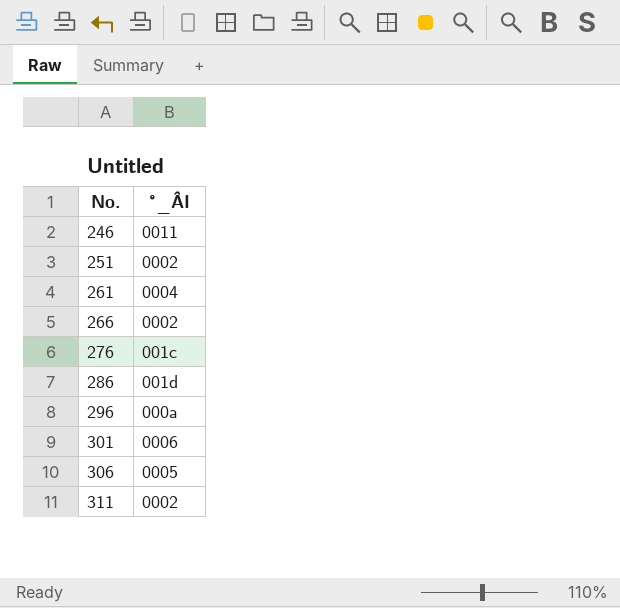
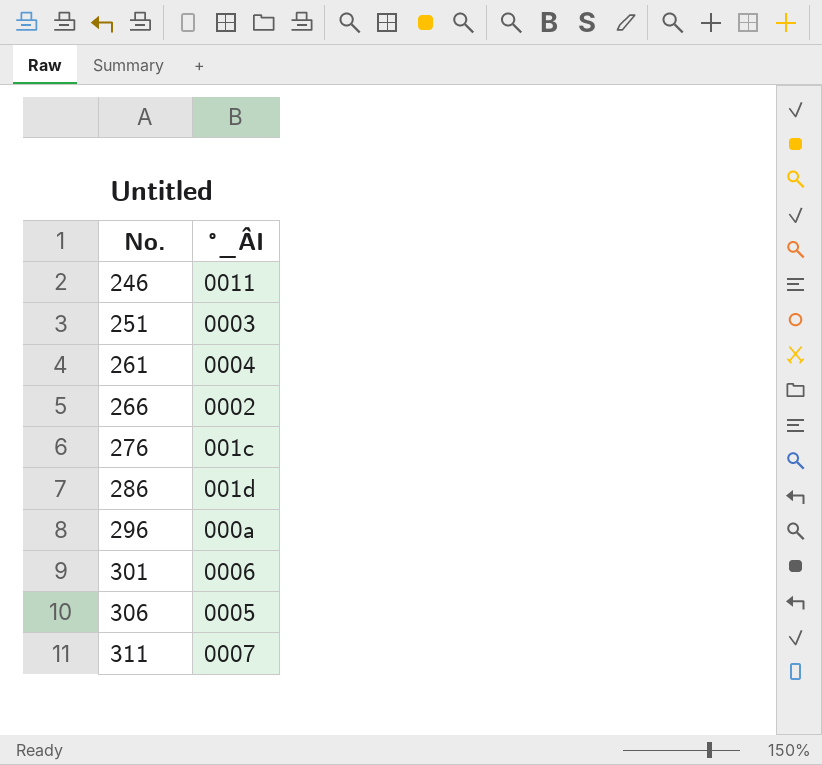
251 | °_ÂI: 0002 -> 0003
311 | °_ÂI: 0002 -> 0007

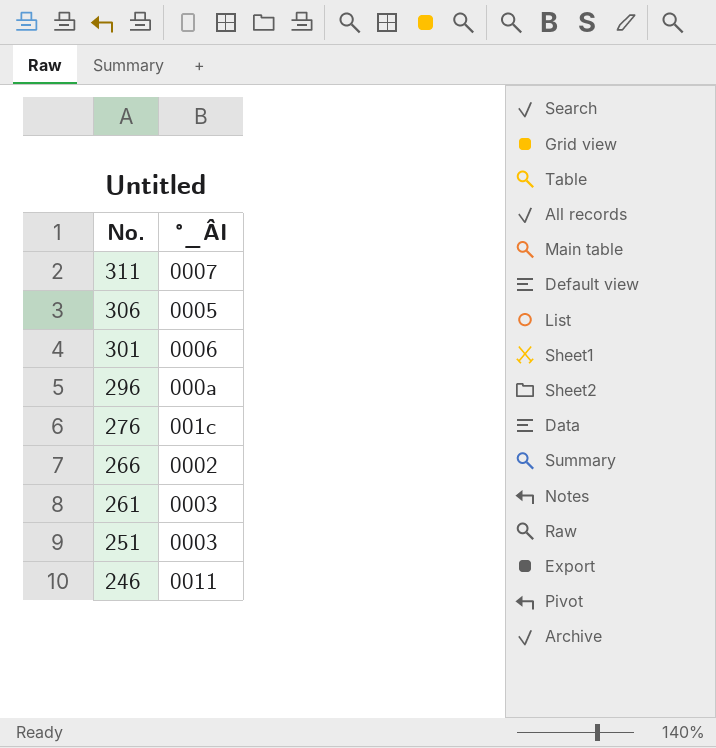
row order: No. ascending -> No. descending
row 286: 001d -> none
261 | °_ÂI: 0004 -> 0003

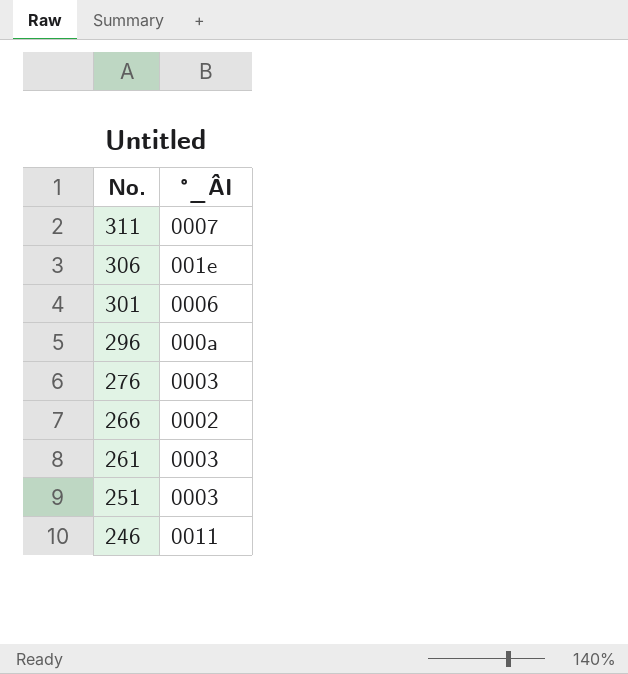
306 | °_ÂI: 0005 -> 001e
276 | °_ÂI: 001c -> 0003

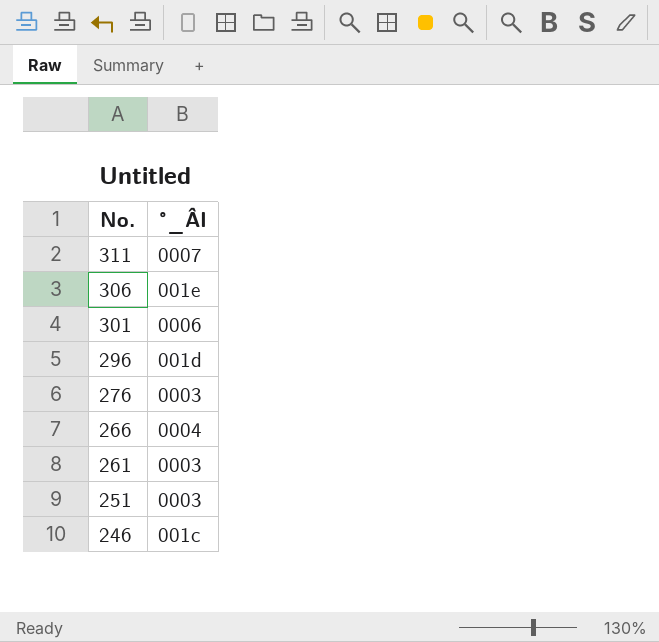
296 | °_ÂI: 000a -> 001d
266 | °_ÂI: 0002 -> 0004
246 | °_ÂI: 0011 -> 001c

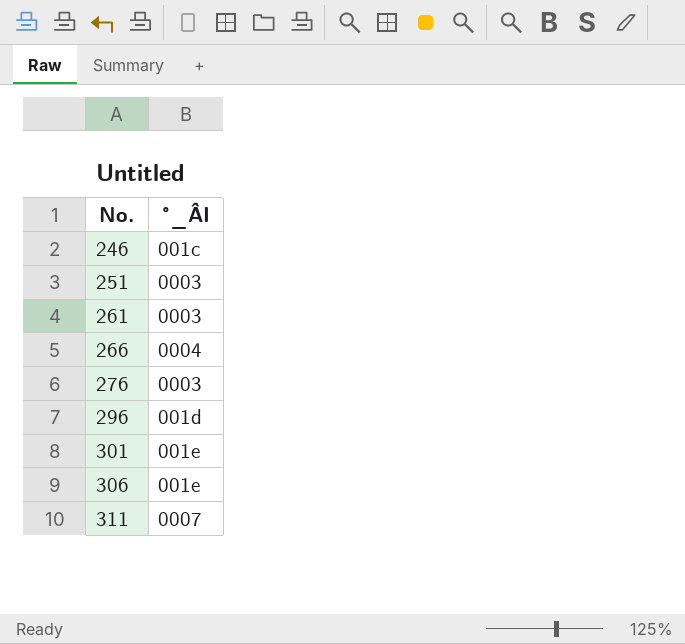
row order: No. descending -> No. ascending
301 | °_ÂI: 0006 -> 001e

